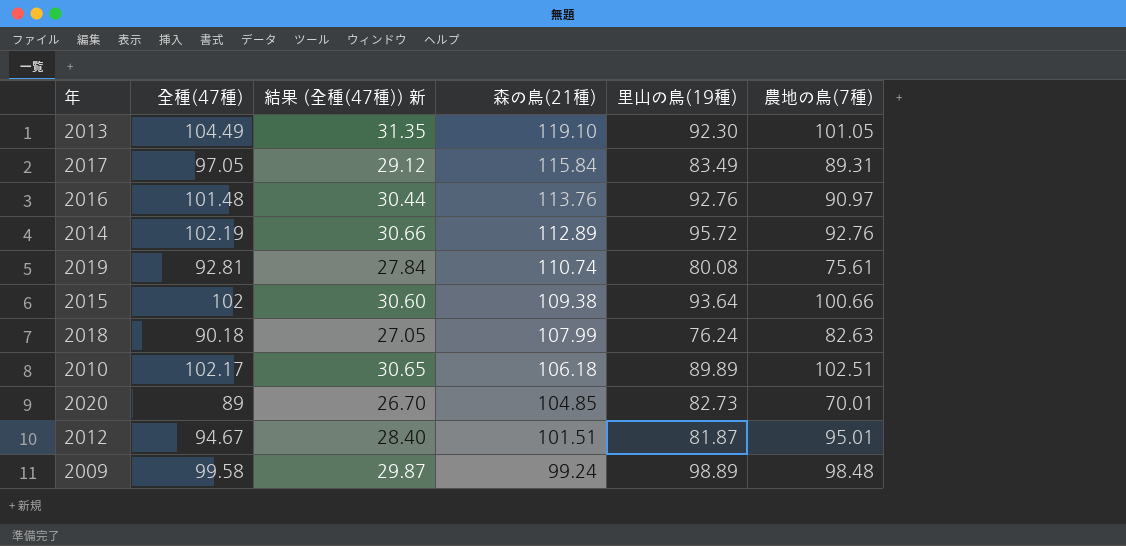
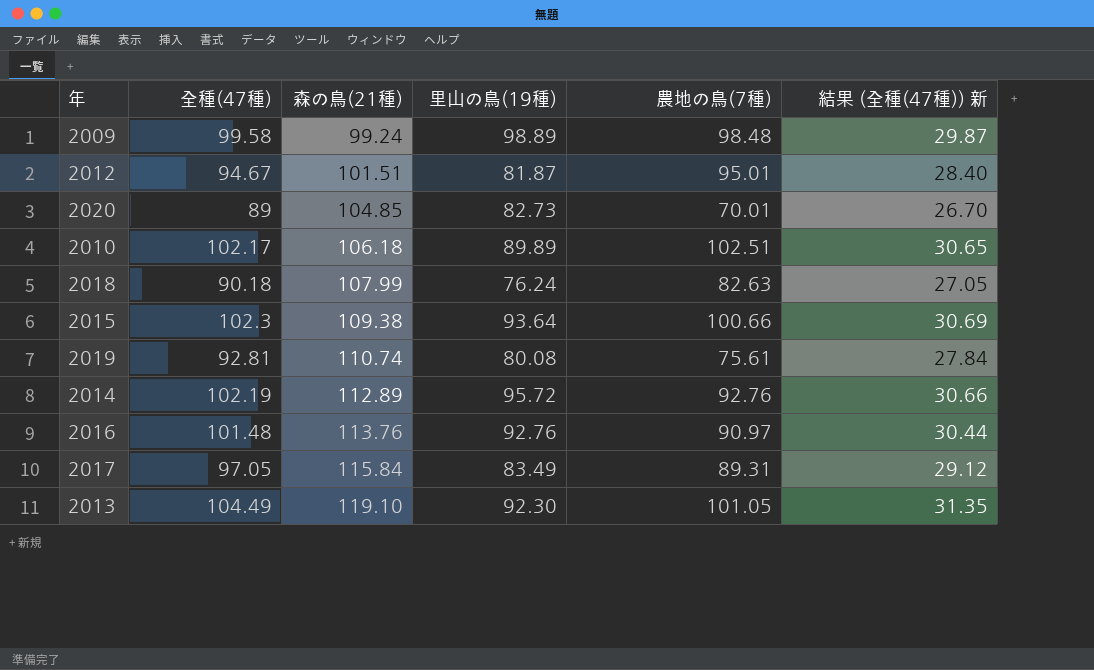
row order: 森の鳥(21種) descending -> 森の鳥(21種) ascending
column 結果 (全種(47種)) 新 | position: 3 -> 6
2015 | 全種(47種): 102 -> 102.3
2015 | 結果 (全種(47種)) 新: 30.60 -> 30.69

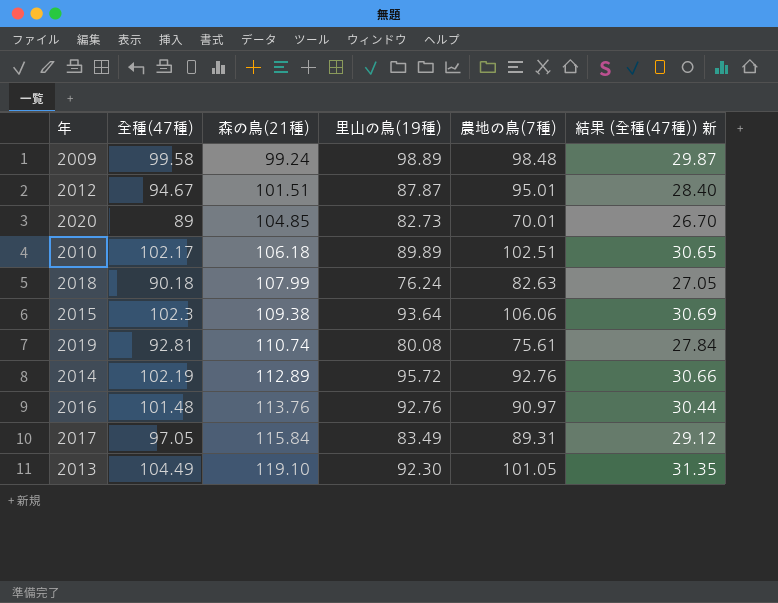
2012 | 里山の鳥(19種): 81.87 -> 87.87
2015 | 農地の鳥(7種): 100.66 -> 106.06

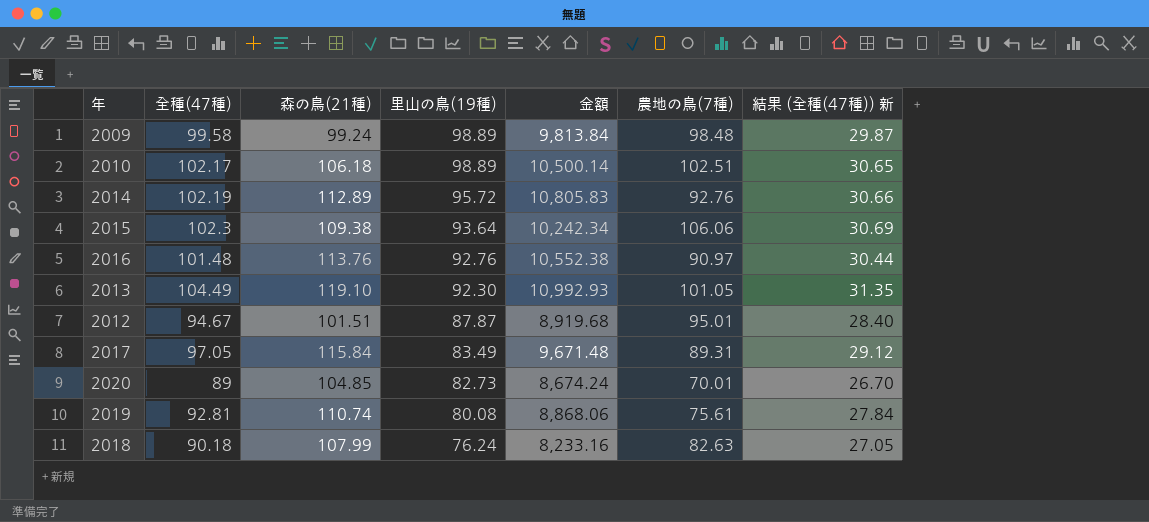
row order: 森の鳥(21種) ascending -> 里山の鳥(19種) descending
column 金額 | formula: none -> [森の鳥(21種)] * [里山の鳥(19種)]
2010 | 里山の鳥(19種): 89.89 -> 98.89

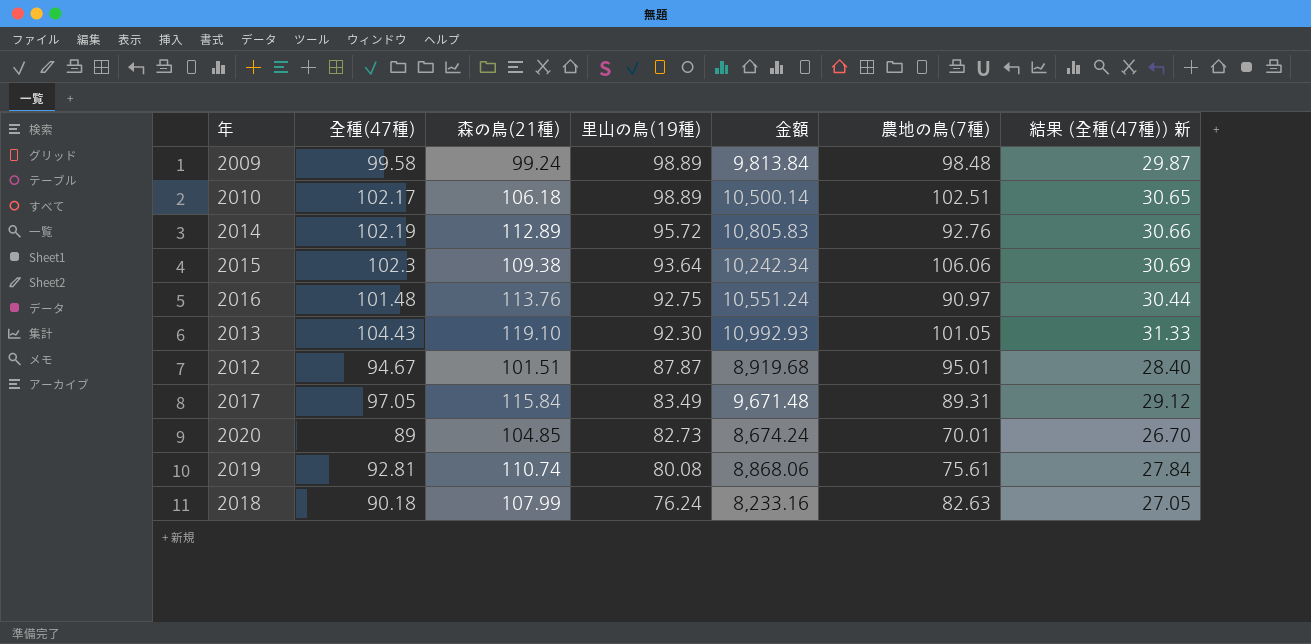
2016 | 里山の鳥(19種): 92.76 -> 92.75
2016 | 金額: 10,552.38 -> 10,551.24
2013 | 全種(47種): 104.49 -> 104.43
2013 | 結果 (全種(47種)) 新: 31.35 -> 31.33

